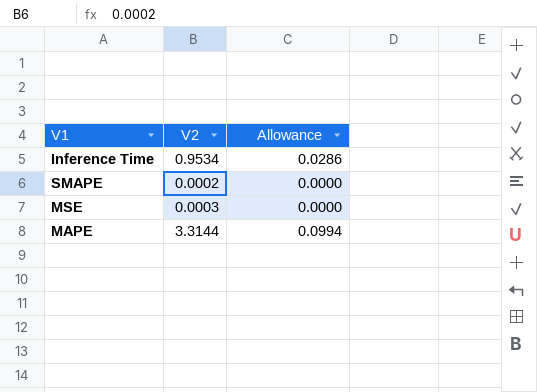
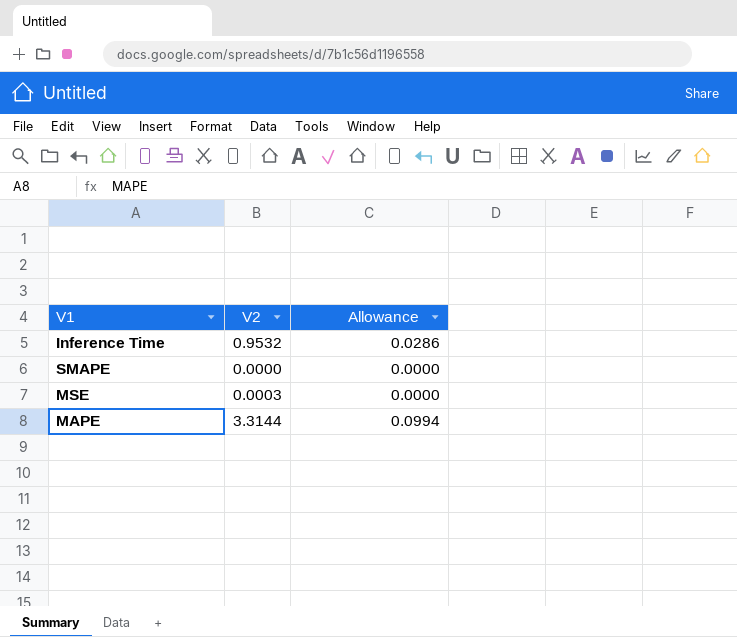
Inference Time | V2: 0.9534 -> 0.9532
SMAPE | V2: 0.0002 -> 0.0000

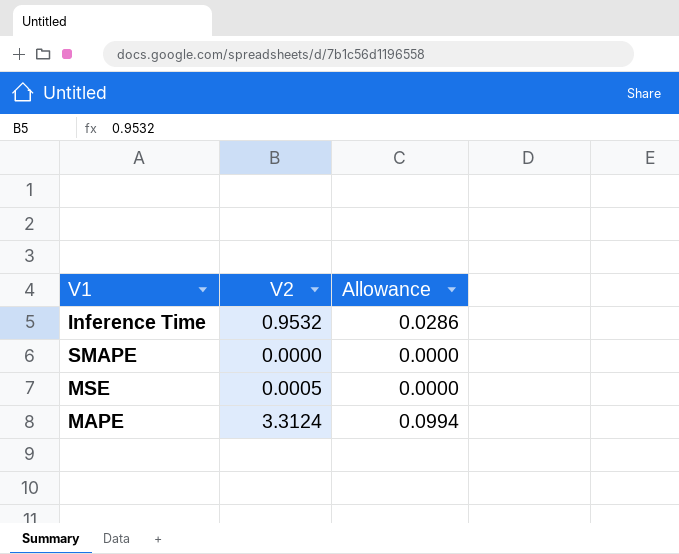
MSE | V2: 0.0003 -> 0.0005
MAPE | V2: 3.3144 -> 3.3124

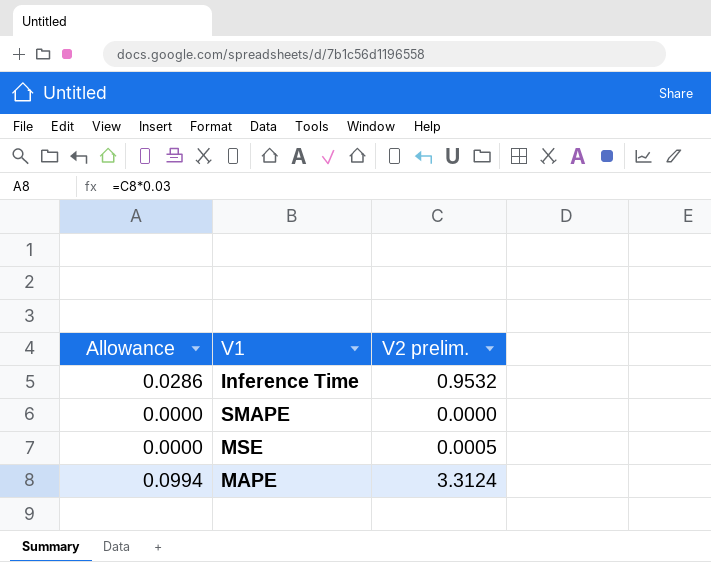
column Allowance | position: 3 -> 1
column name: V2 -> V2 prelim.

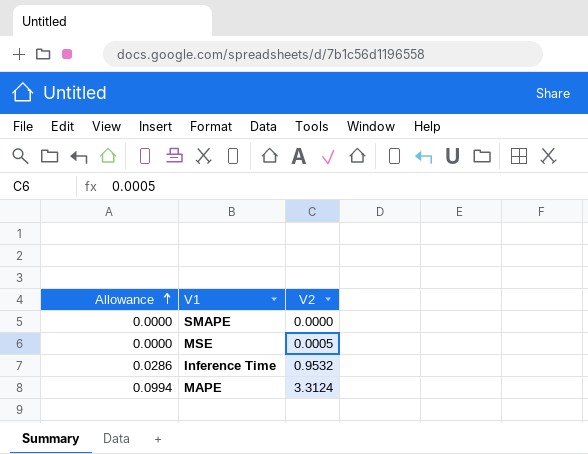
row order: none -> Allowance ascending
column name: V2 prelim. -> V2

